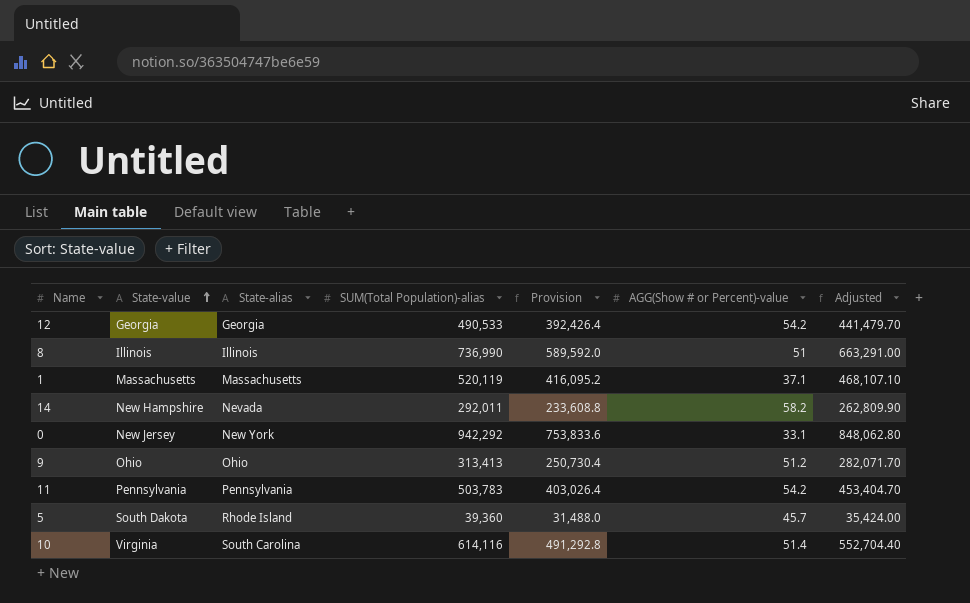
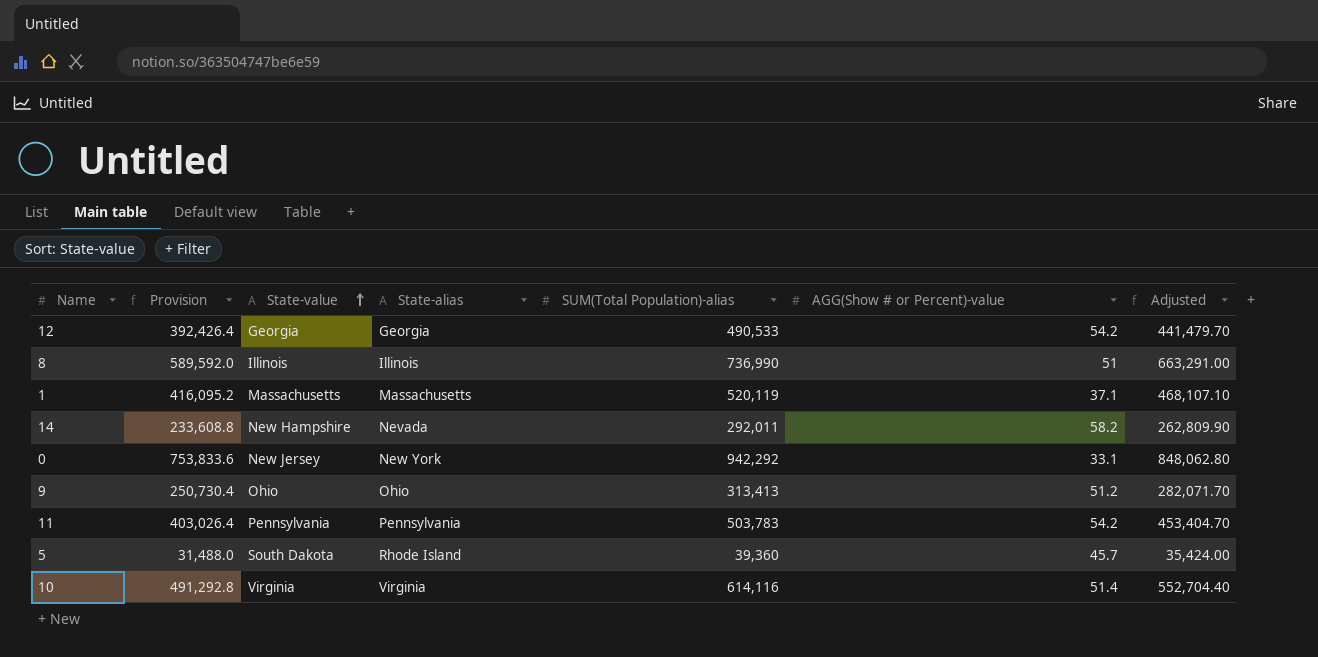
column Provision | position: 5 -> 2
10 | State-alias: South Carolina -> Virginia

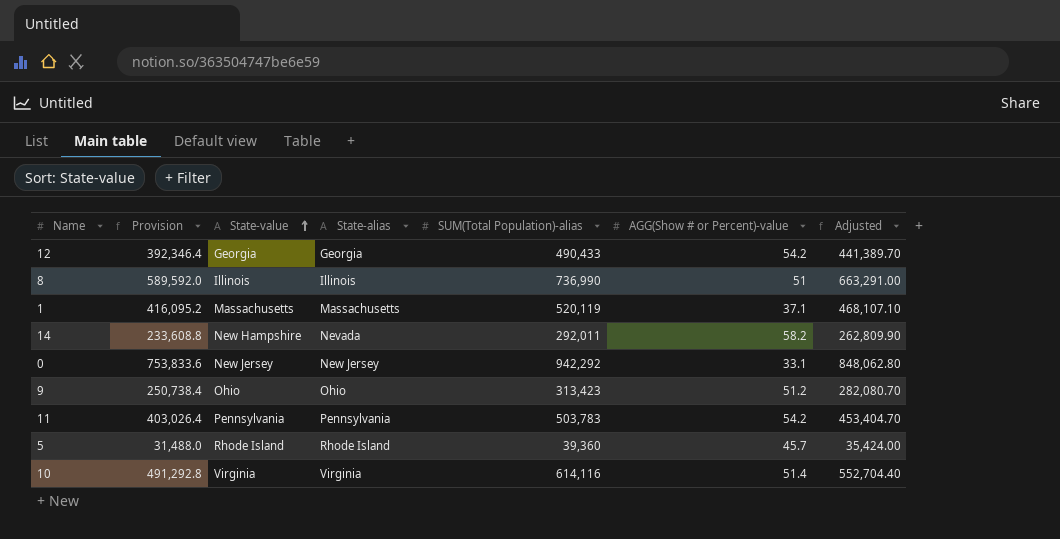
12 | Provision: 392,426.4 -> 392,346.4
12 | SUM(Total Population)-alias: 490,533 -> 490,433
12 | Adjusted: 441,479.70 -> 441,389.70
0 | State-alias: New York -> New Jersey
9 | Provision: 250,730.4 -> 250,738.4
9 | SUM(Total Population)-alias: 313,413 -> 313,423
9 | Adjusted: 282,071.70 -> 282,080.70
5 | State-value: South Dakota -> Rhode Island

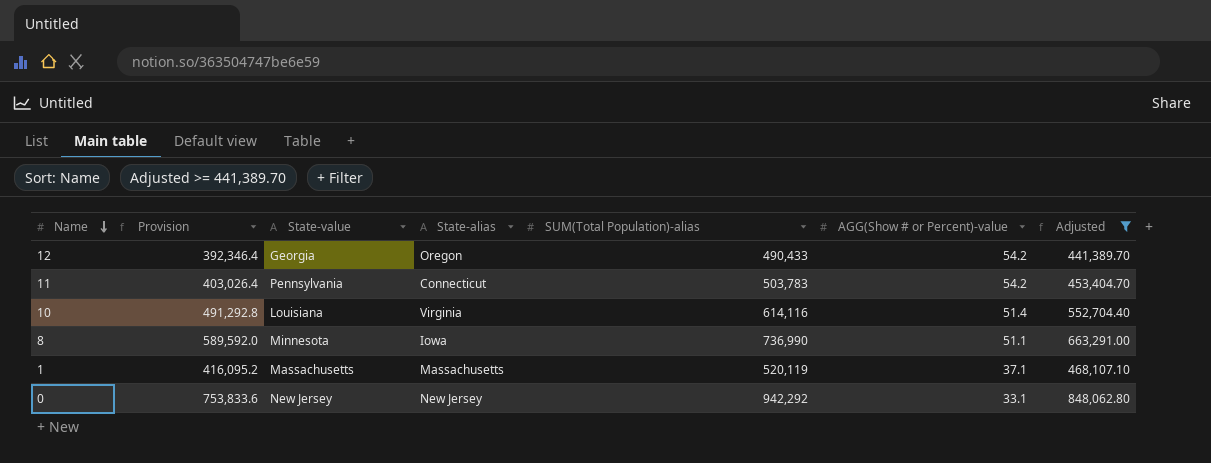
filter: none -> Adjusted >= 441,389.70
row order: State-value ascending -> Name descending
12 | State-alias: Georgia -> Oregon
11 | State-alias: Pennsylvania -> Connecticut
10 | State-value: Virginia -> Louisiana
8 | State-value: Illinois -> Minnesota
8 | State-alias: Illinois -> Iowa
8 | AGG(Show # or Percent)-value: 51 -> 51.1

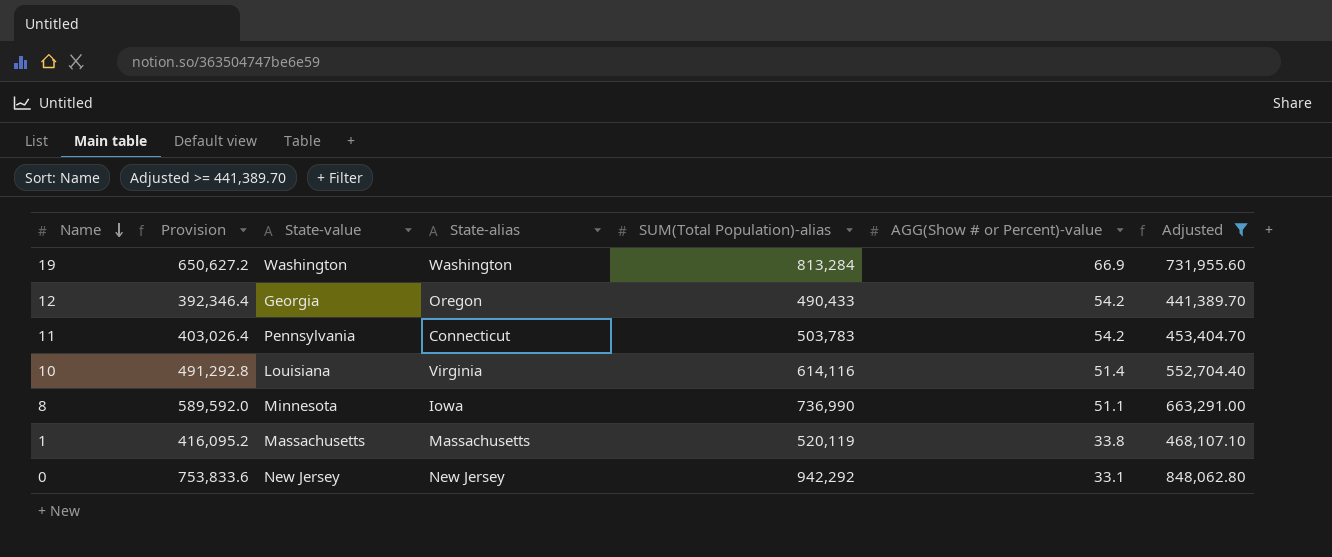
row 19: none -> 650,627.2 | Washington | Washington | 813,284 | 66.9 | 731,955.60
1 | AGG(Show # or Percent)-value: 37.1 -> 33.8

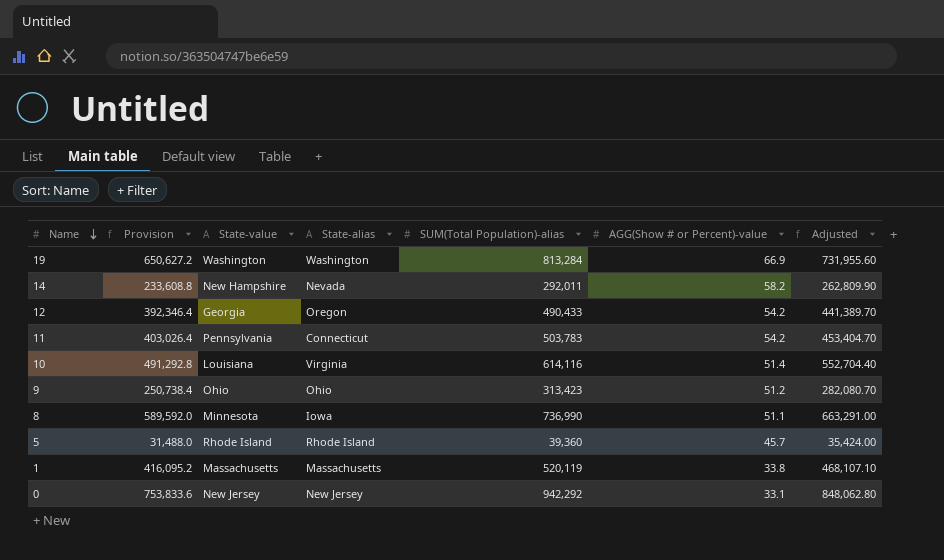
filter: Adjusted >= 441,389.70 -> none

